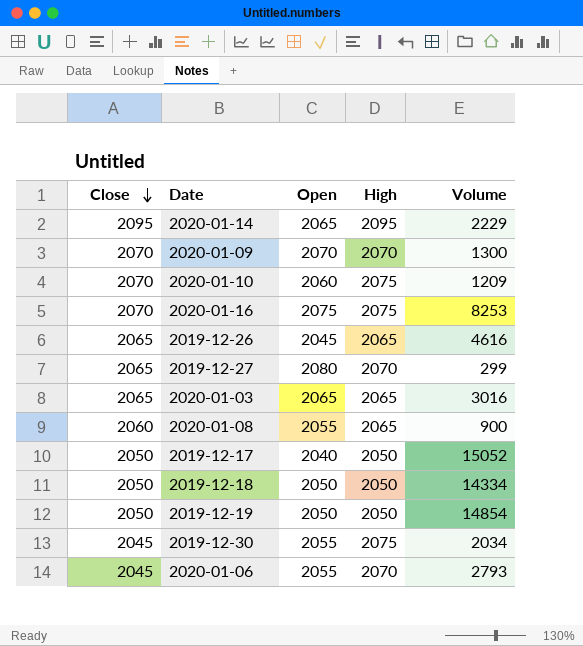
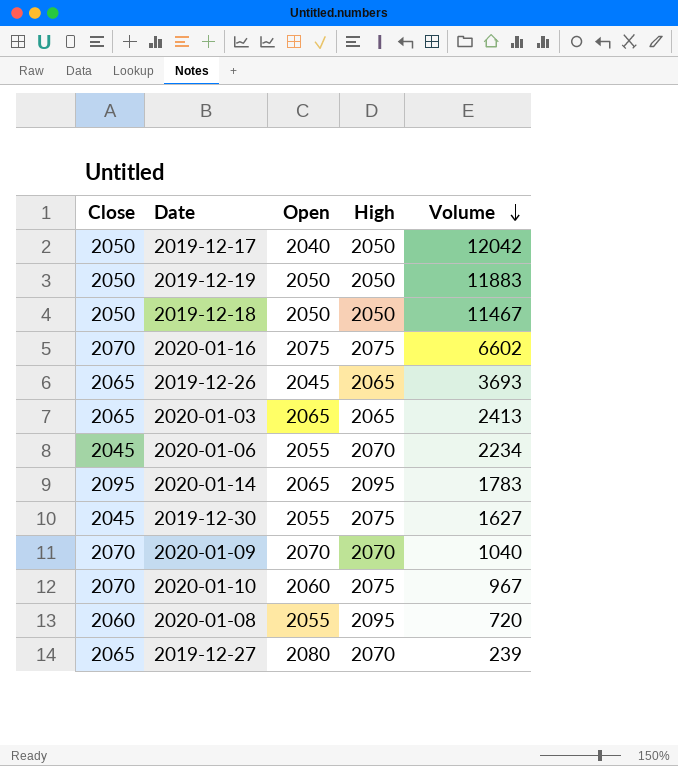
row order: Close descending -> Volume descending
2019-12-17 | Volume: 15052 -> 12042
2019-12-19 | Volume: 14854 -> 11883
2019-12-18 | Volume: 14334 -> 11467
2020-01-16 | Volume: 8253 -> 6602
2019-12-26 | Volume: 4616 -> 3693
2020-01-03 | Volume: 3016 -> 2413
2020-01-06 | Volume: 2793 -> 2234
2020-01-14 | Volume: 2229 -> 1783
2019-12-30 | Volume: 2034 -> 1627
2020-01-09 | Volume: 1300 -> 1040
2020-01-10 | Volume: 1209 -> 967
2020-01-08 | High: 2065 -> 2095
2020-01-08 | Volume: 900 -> 720
2019-12-27 | Volume: 299 -> 239

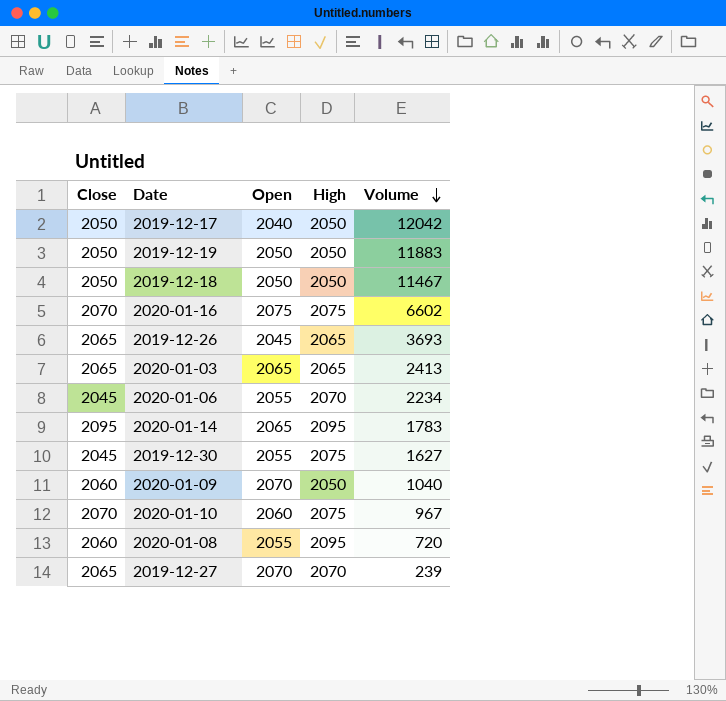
2020-01-09 | Close: 2070 -> 2060
2020-01-09 | High: 2070 -> 2050
2019-12-27 | Open: 2080 -> 2070

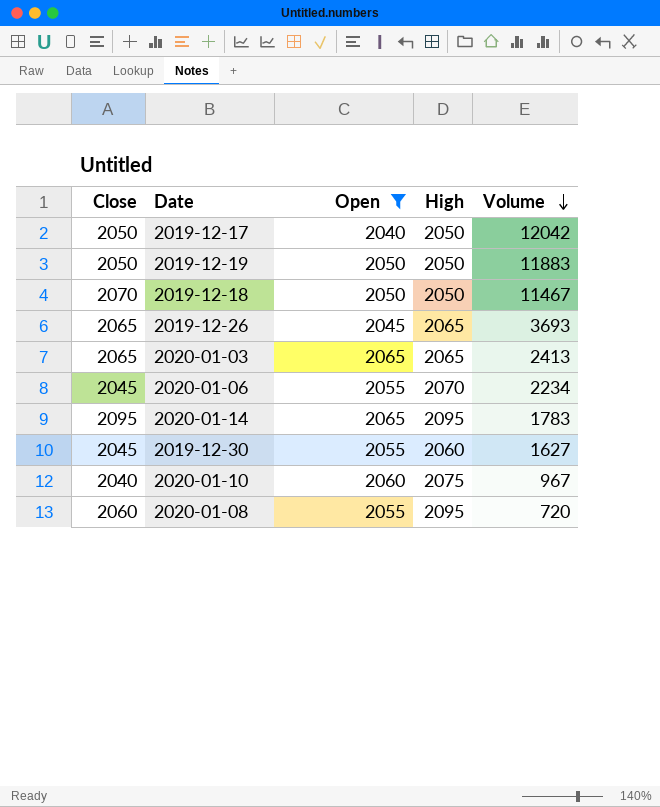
filter: none -> Open <= 2065
2019-12-18 | Close: 2050 -> 2070
2019-12-30 | High: 2075 -> 2060
2020-01-10 | Close: 2070 -> 2040

